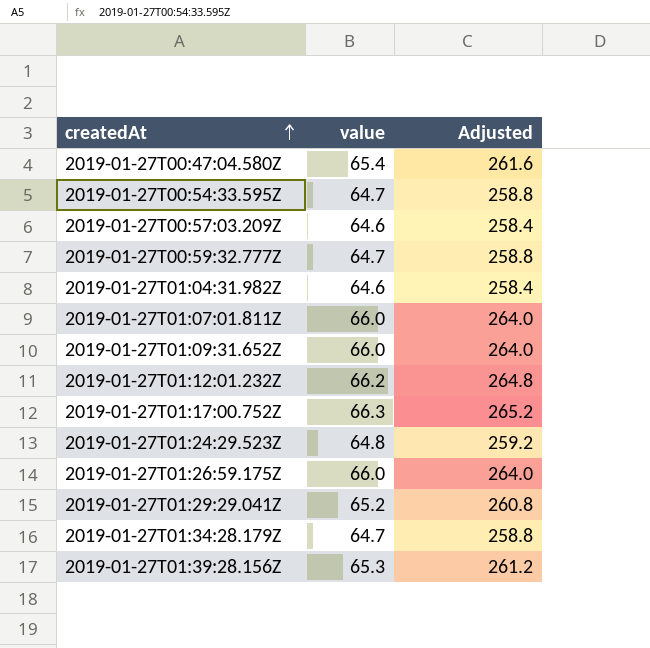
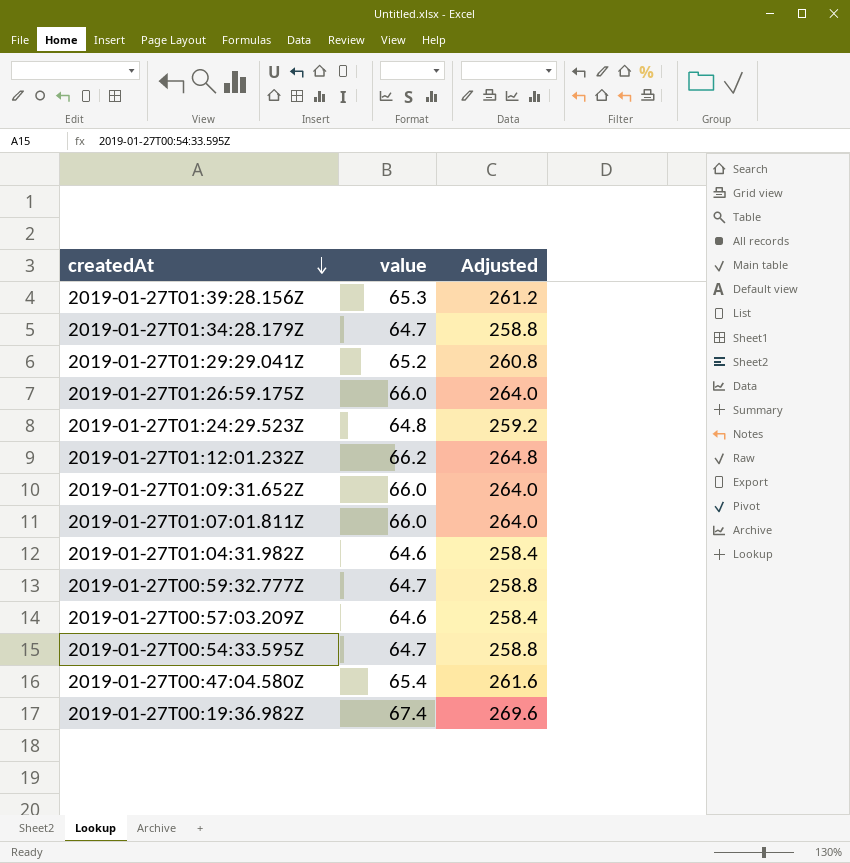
row order: createdAt ascending -> createdAt descending
row 2019-01-27T01:17:00.752Z: 66.3 | 265.2 -> none
row 2019-01-27T00:19:36.982Z: none -> 67.4 | 269.6

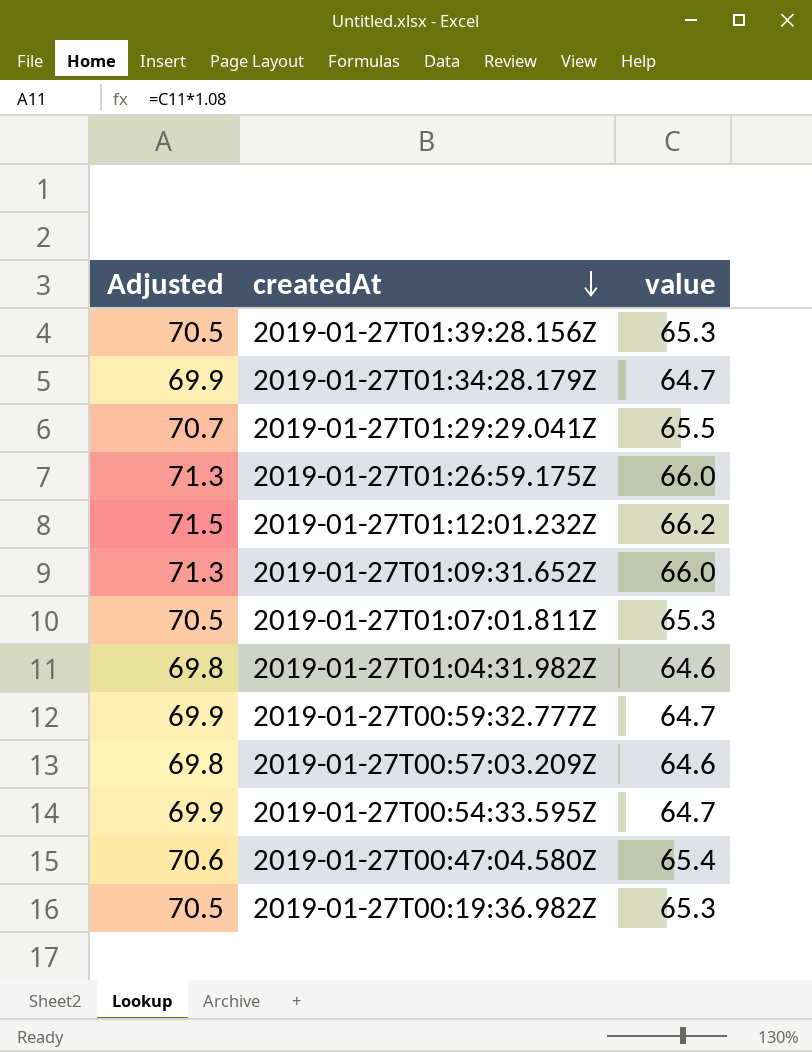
column Adjusted | formula: [value] * 4 -> [value] * 1.08
column Adjusted | position: 3 -> 1
row 2019-01-27T01:24:29.523Z: 64.8 | 259.2 -> none
2019-01-27T01:29:29.041Z | value: 65.2 -> 65.5
2019-01-27T01:07:01.811Z | value: 66.0 -> 65.3
2019-01-27T00:19:36.982Z | value: 67.4 -> 65.3

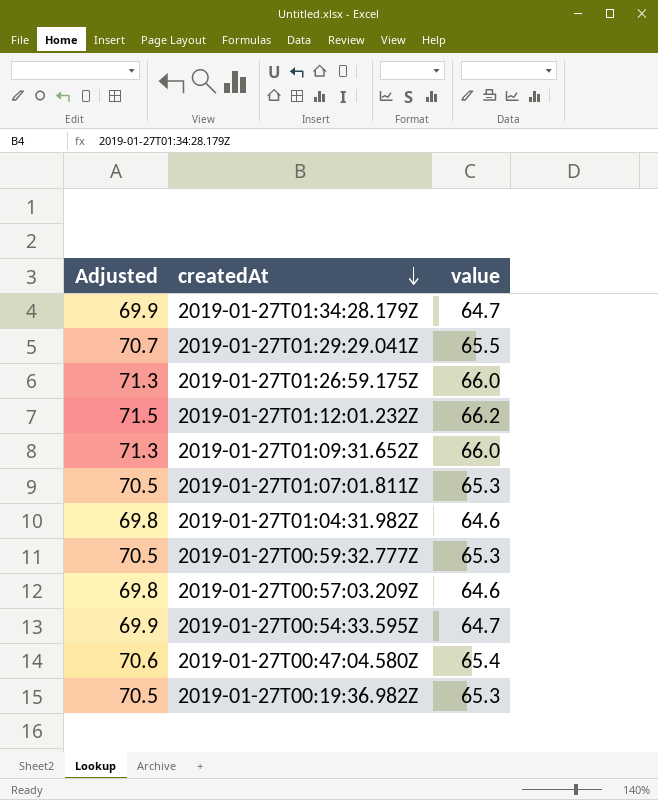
row 2019-01-27T01:39:28.156Z: 70.5 | 65.3 -> none
2019-01-27T00:59:32.777Z | Adjusted: 69.9 -> 70.5
2019-01-27T00:59:32.777Z | value: 64.7 -> 65.3

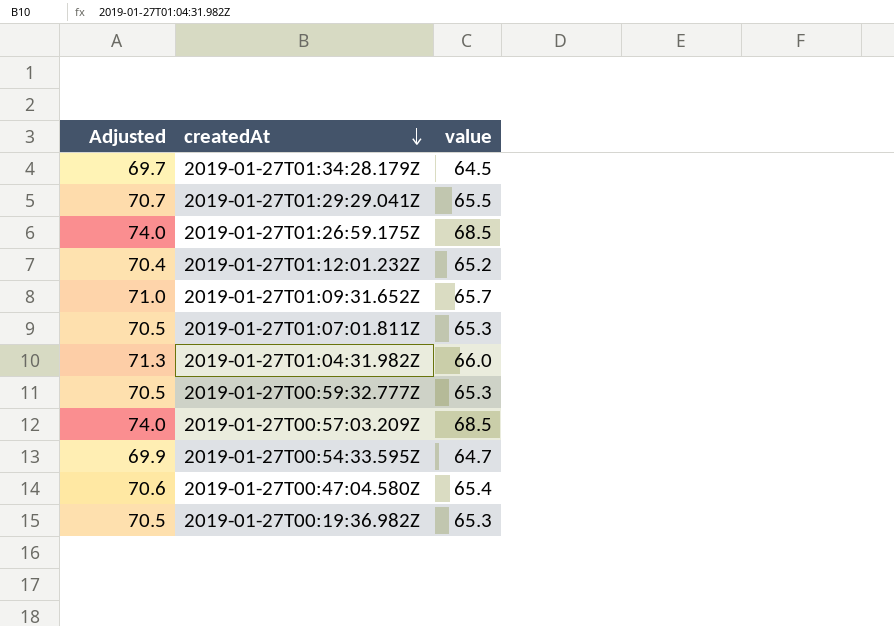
2019-01-27T01:34:28.179Z | Adjusted: 69.9 -> 69.7
2019-01-27T01:34:28.179Z | value: 64.7 -> 64.5
2019-01-27T01:26:59.175Z | Adjusted: 71.3 -> 74.0
2019-01-27T01:26:59.175Z | value: 66.0 -> 68.5
2019-01-27T01:12:01.232Z | Adjusted: 71.5 -> 70.4
2019-01-27T01:12:01.232Z | value: 66.2 -> 65.2
2019-01-27T01:09:31.652Z | Adjusted: 71.3 -> 71.0
2019-01-27T01:09:31.652Z | value: 66.0 -> 65.7
2019-01-27T01:04:31.982Z | Adjusted: 69.8 -> 71.3
2019-01-27T01:04:31.982Z | value: 64.6 -> 66.0
2019-01-27T00:57:03.209Z | Adjusted: 69.8 -> 74.0
2019-01-27T00:57:03.209Z | value: 64.6 -> 68.5

